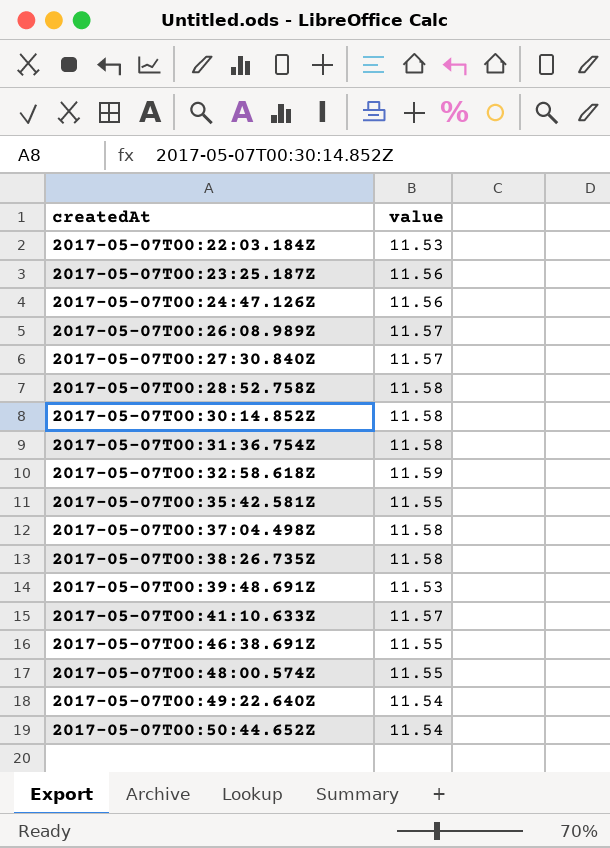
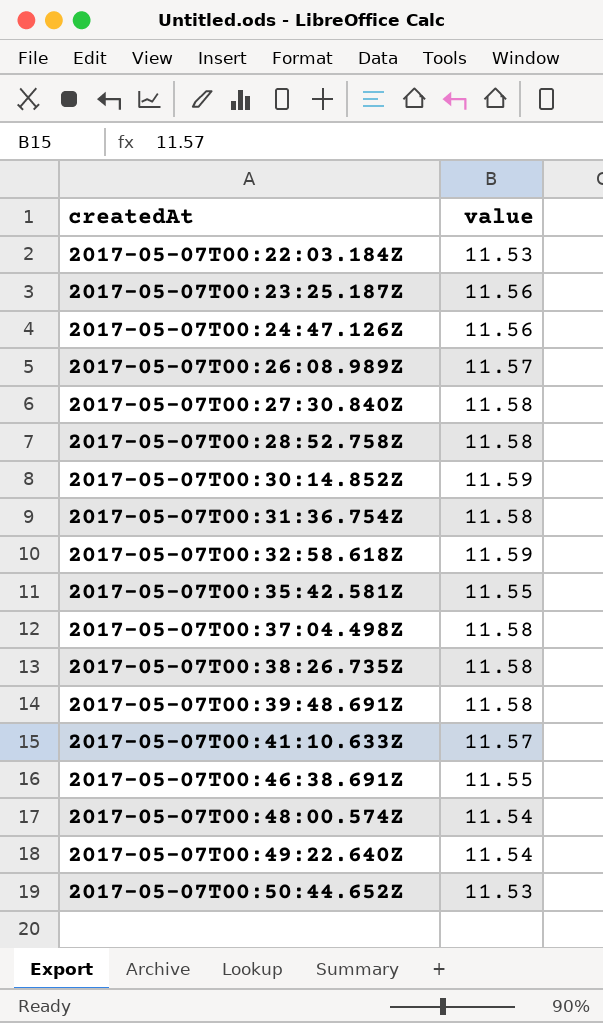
2017-05-07T00:27:30.840Z | value: 11.57 -> 11.58
2017-05-07T00:30:14.852Z | value: 11.58 -> 11.59
2017-05-07T00:39:48.691Z | value: 11.53 -> 11.58
2017-05-07T00:48:00.574Z | value: 11.55 -> 11.54
2017-05-07T00:50:44.652Z | value: 11.54 -> 11.53

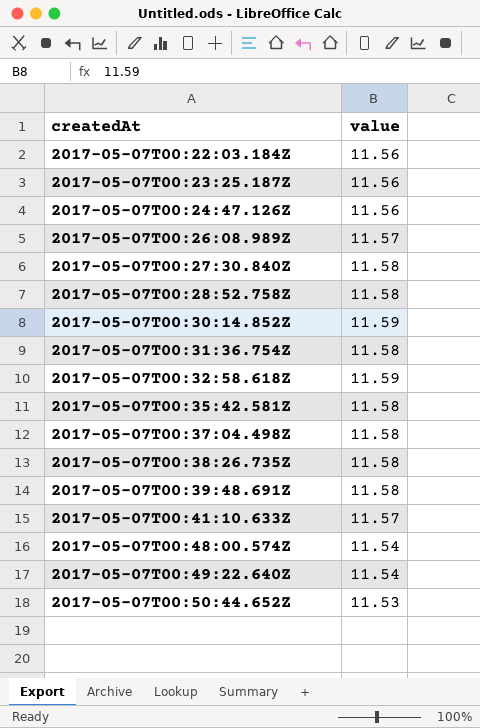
row 2017-05-07T00:46:38.691Z: 11.55 -> none
2017-05-07T00:22:03.184Z | value: 11.53 -> 11.56
2017-05-07T00:35:42.581Z | value: 11.55 -> 11.58

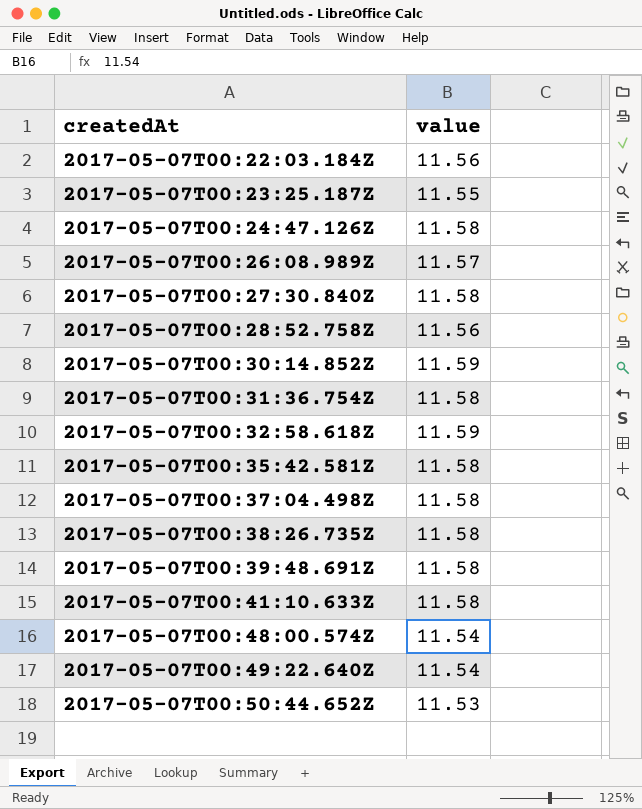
2017-05-07T00:23:25.187Z | value: 11.56 -> 11.55
2017-05-07T00:24:47.126Z | value: 11.56 -> 11.58
2017-05-07T00:28:52.758Z | value: 11.58 -> 11.56
2017-05-07T00:41:10.633Z | value: 11.57 -> 11.58

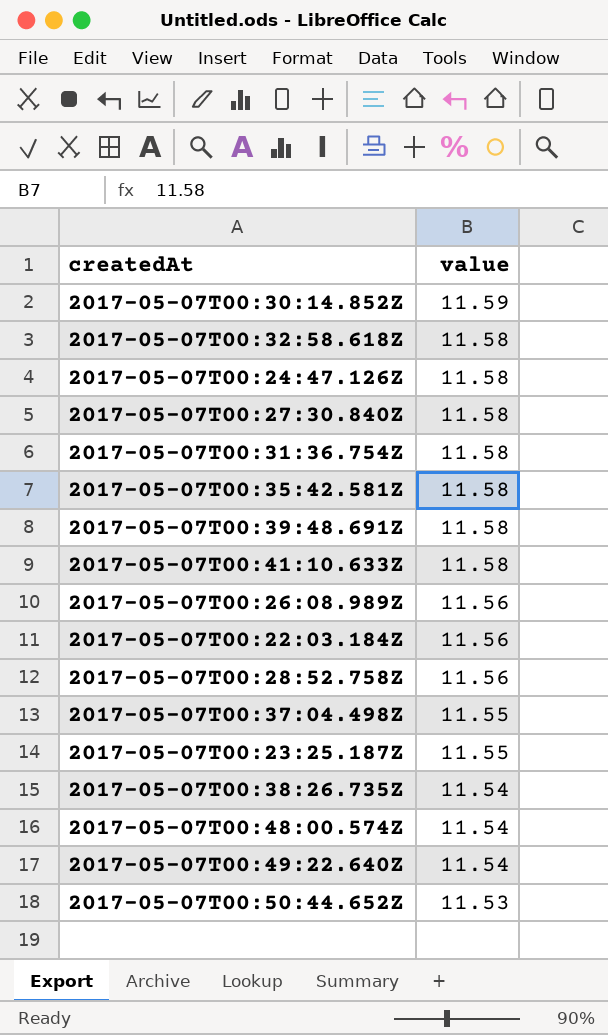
row order: createdAt ascending -> value descending
2017-05-07T00:32:58.618Z | value: 11.59 -> 11.58
2017-05-07T00:26:08.989Z | value: 11.57 -> 11.56
2017-05-07T00:37:04.498Z | value: 11.58 -> 11.55
2017-05-07T00:38:26.735Z | value: 11.58 -> 11.54

